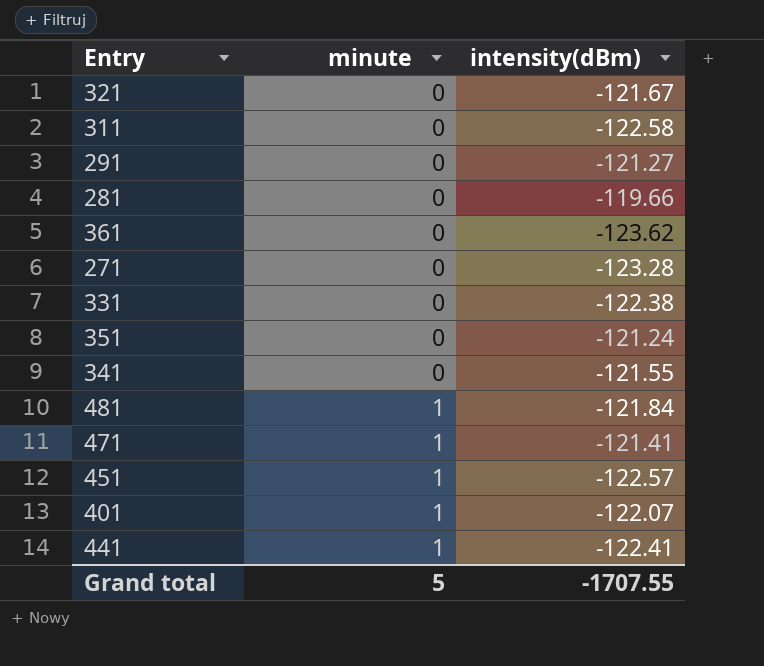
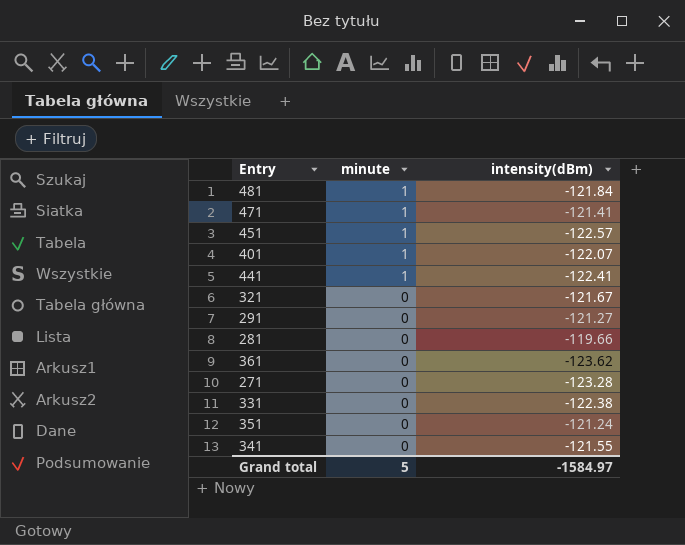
row order: minute ascending -> minute descending
row 311: 0 | -122.58 -> none
Grand total | intensity(dBm): -1707.55 -> -1584.97

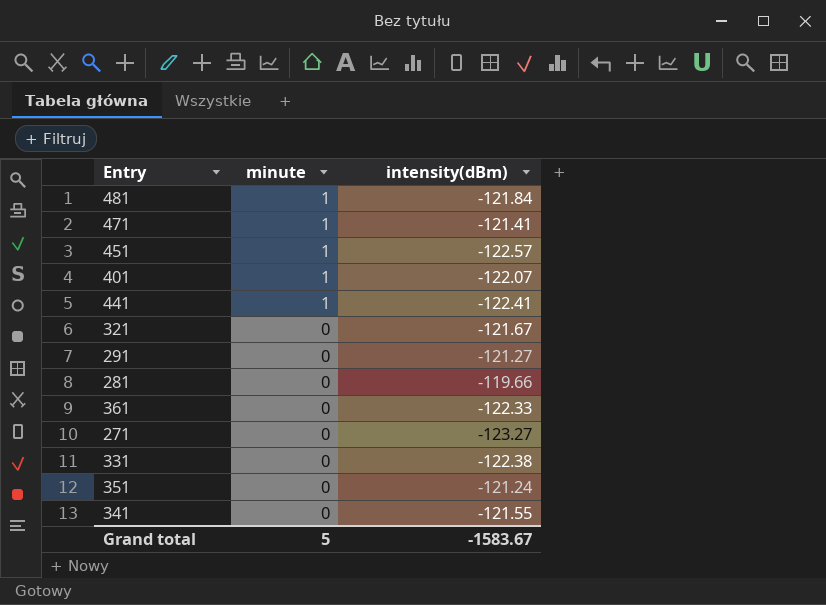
361 | intensity(dBm): -123.62 -> -122.33
271 | intensity(dBm): -123.28 -> -123.27
Grand total | intensity(dBm): -1584.97 -> -1583.67

